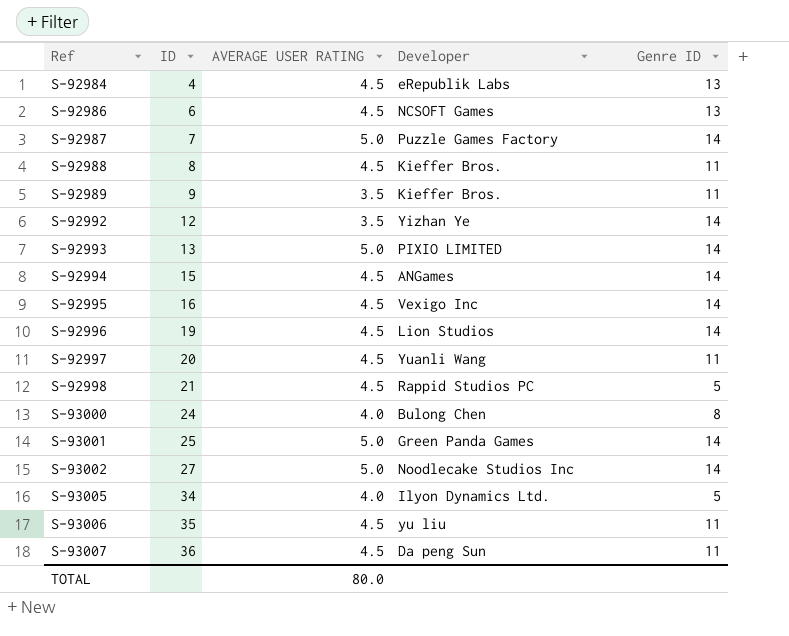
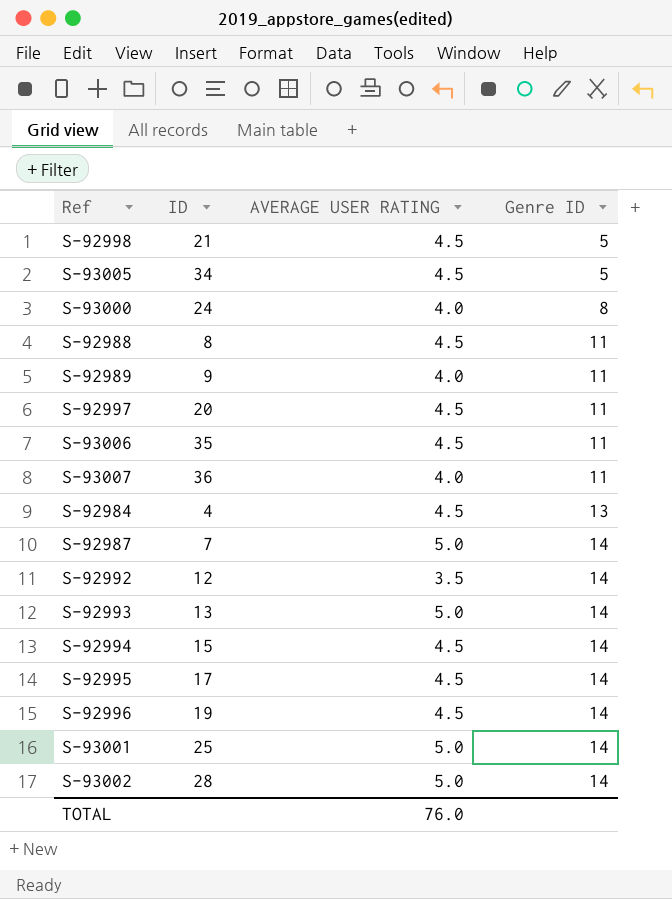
row order: Ref ascending -> Genre ID ascending
column Developer | position: 4 -> none
row S-92986: 6 | 4.5 | NCSOFT Games | 13 -> none
S-93005 | AVERAGE USER RATING: 4.0 -> 4.5
S-92989 | AVERAGE USER RATING: 3.5 -> 4.0
S-93007 | AVERAGE USER RATING: 4.5 -> 4.0
S-92995 | ID: 16 -> 17
S-93002 | ID: 27 -> 28
TOTAL | AVERAGE USER RATING: 80.0 -> 76.0

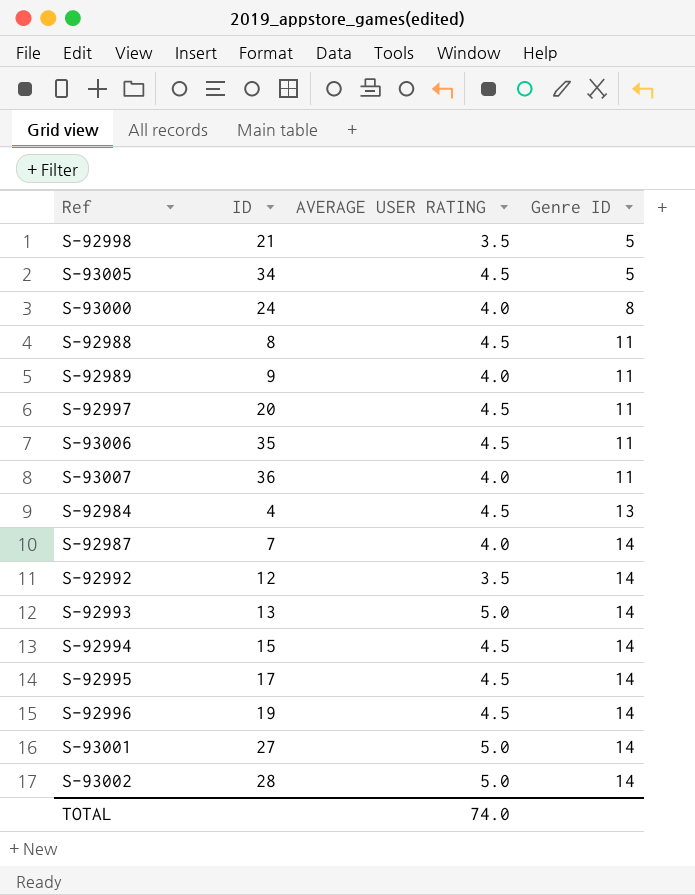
S-92998 | AVERAGE USER RATING: 4.5 -> 3.5
S-92987 | AVERAGE USER RATING: 5.0 -> 4.0
S-93001 | ID: 25 -> 27
TOTAL | AVERAGE USER RATING: 76.0 -> 74.0

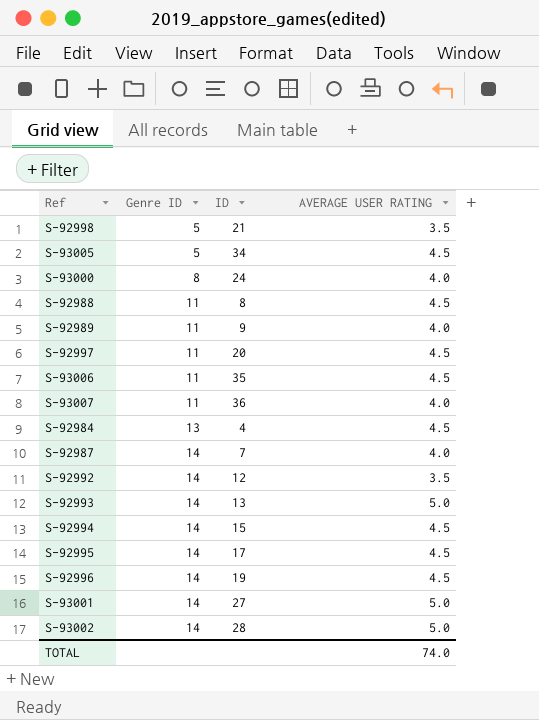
column Genre ID | position: 4 -> 2

